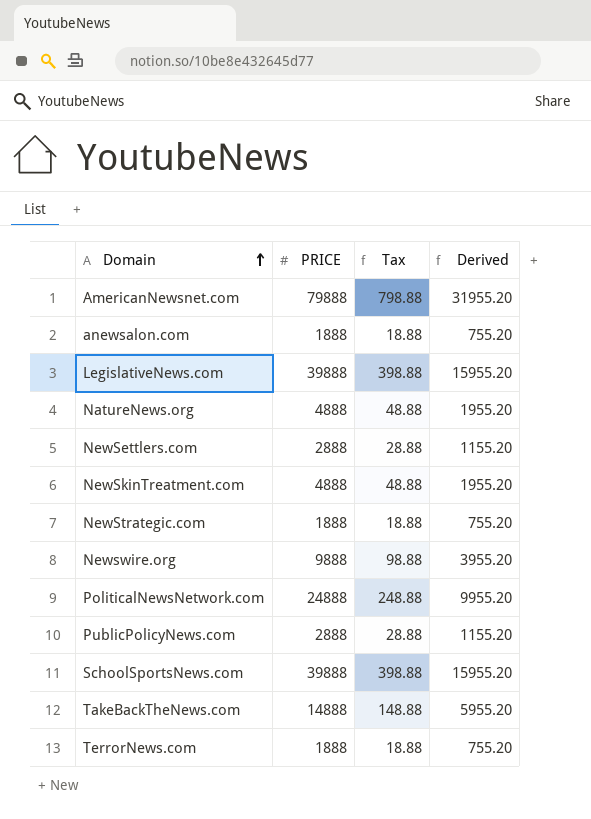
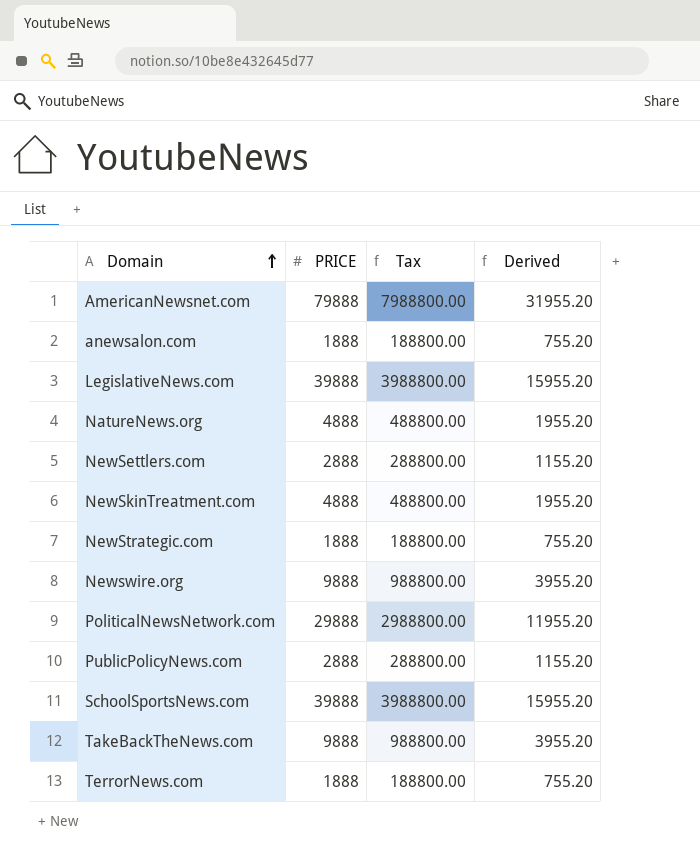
column Tax | formula: [PRICE] * 0.01 -> [PRICE] * 100
PoliticalNewsNetwork.com | PRICE: 24888 -> 29888
PoliticalNewsNetwork.com | Derived: 9955.20 -> 11955.20
TakeBackTheNews.com | PRICE: 14888 -> 9888
TakeBackTheNews.com | Derived: 5955.20 -> 3955.20

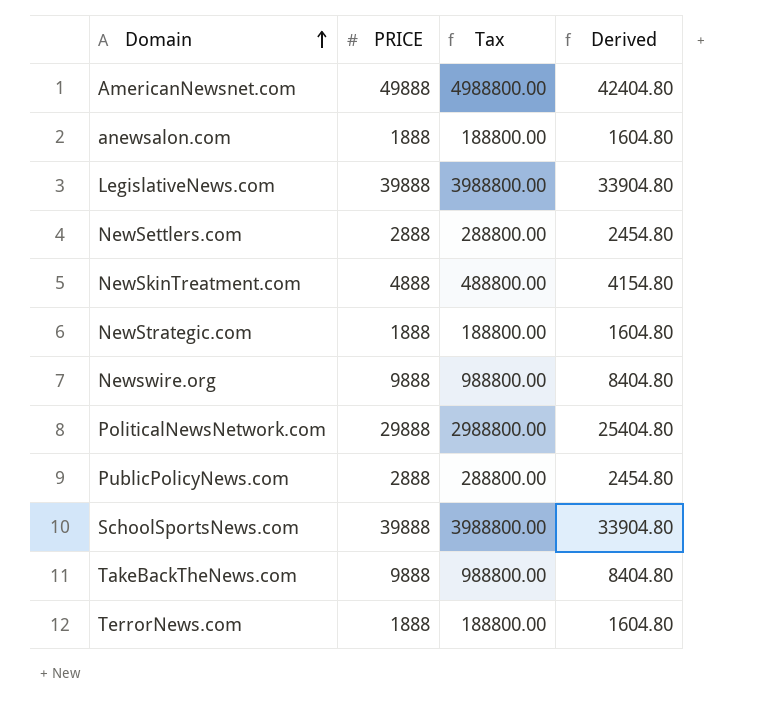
column Derived | formula: [PRICE] * 0.4 -> [PRICE] * 0.85
row NatureNews.org: 4888 | 488800.00 | 1955.20 -> none
AmericanNewsnet.com | PRICE: 79888 -> 49888
AmericanNewsnet.com | Tax: 7988800.00 -> 4988800.00

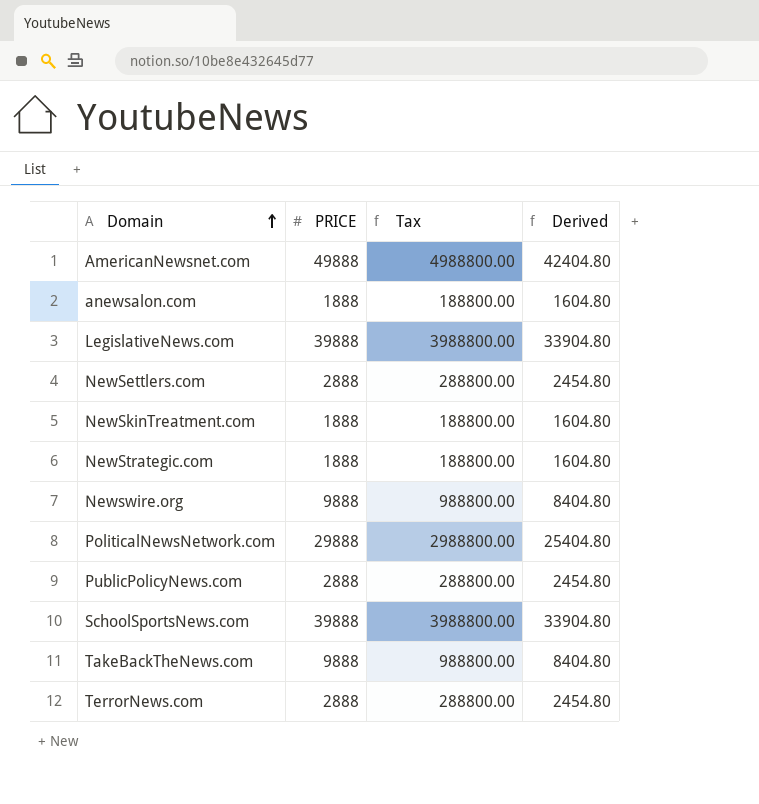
NewSkinTreatment.com | PRICE: 4888 -> 1888
NewSkinTreatment.com | Tax: 488800.00 -> 188800.00
NewSkinTreatment.com | Derived: 4154.80 -> 1604.80
TerrorNews.com | PRICE: 1888 -> 2888
TerrorNews.com | Tax: 188800.00 -> 288800.00
TerrorNews.com | Derived: 1604.80 -> 2454.80

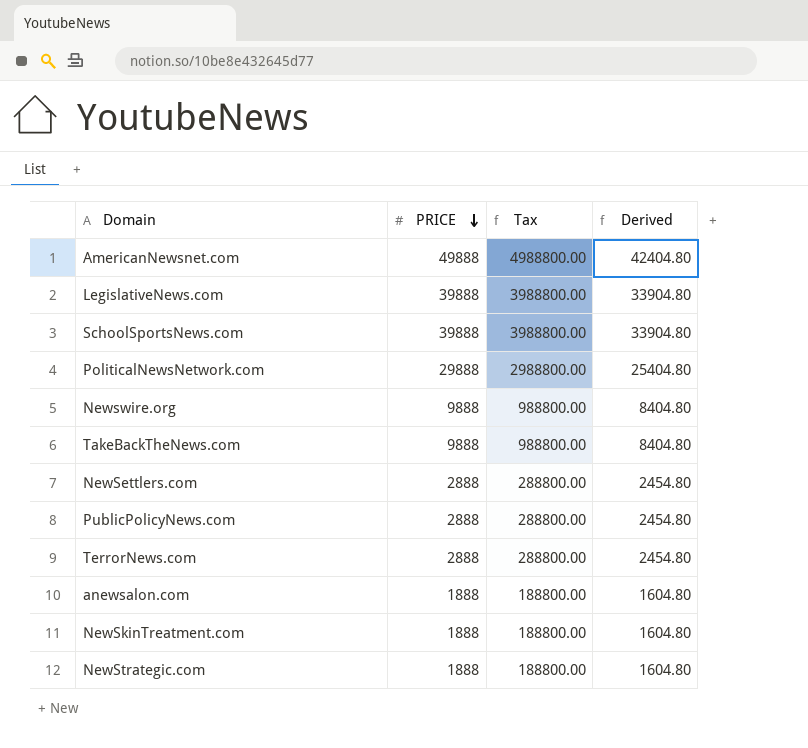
row order: Domain ascending -> PRICE descending

